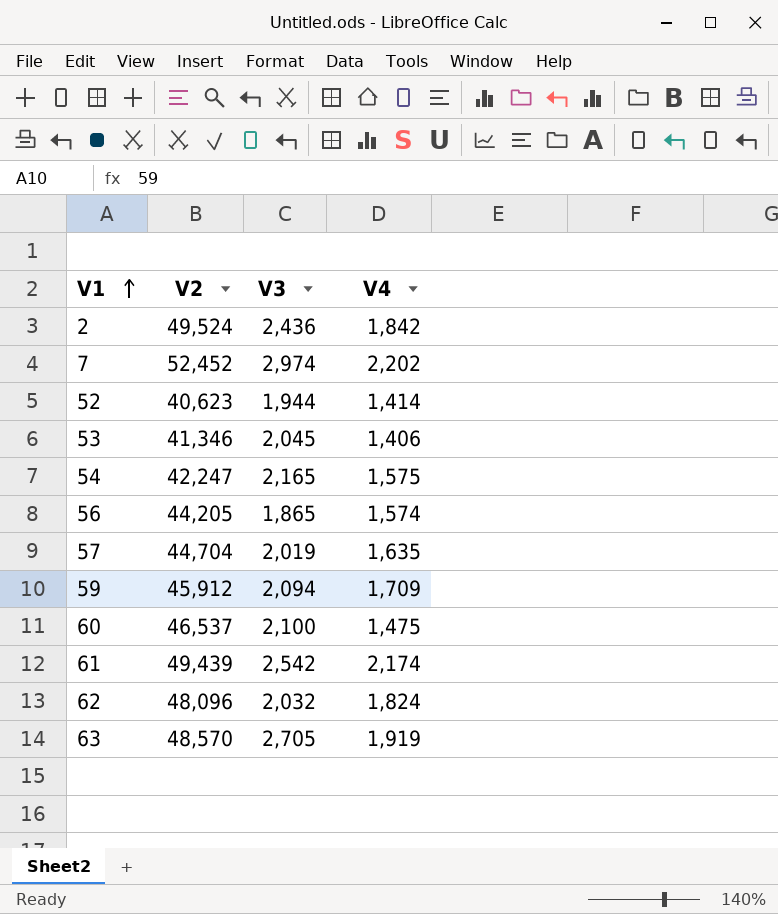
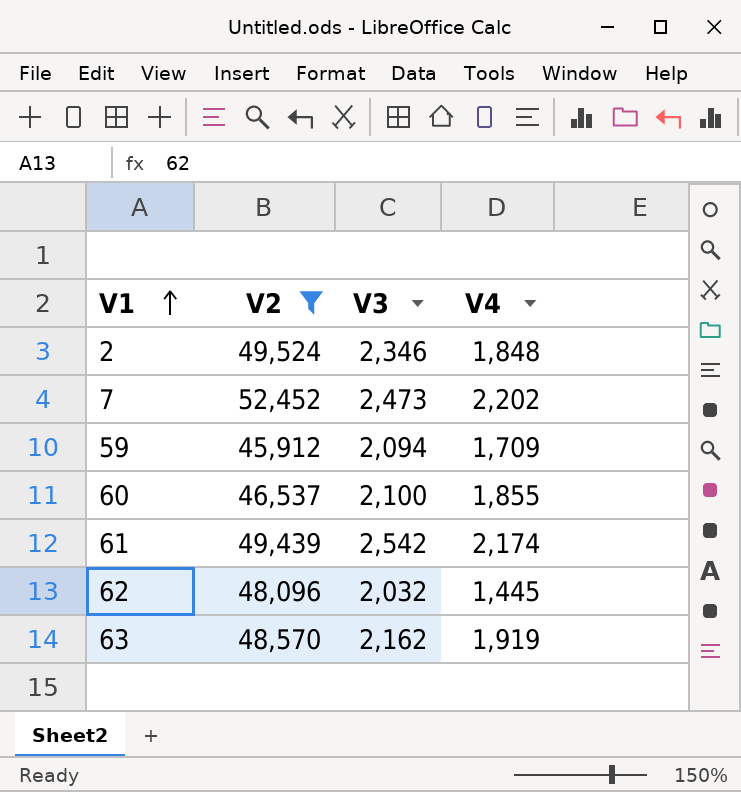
filter: none -> V2 >= 45,912
2 | V3: 2,436 -> 2,346
2 | V4: 1,842 -> 1,848
7 | V3: 2,974 -> 2,473
60 | V4: 1,475 -> 1,855
62 | V4: 1,824 -> 1,445
63 | V3: 2,705 -> 2,162

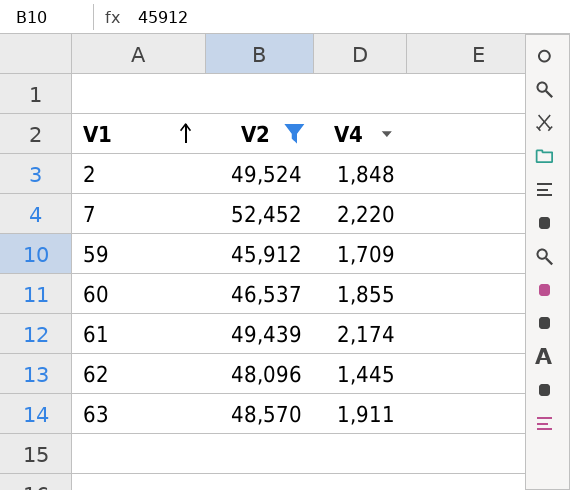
column V3 | position: 3 -> none
7 | V4: 2,202 -> 2,220
63 | V4: 1,919 -> 1,911

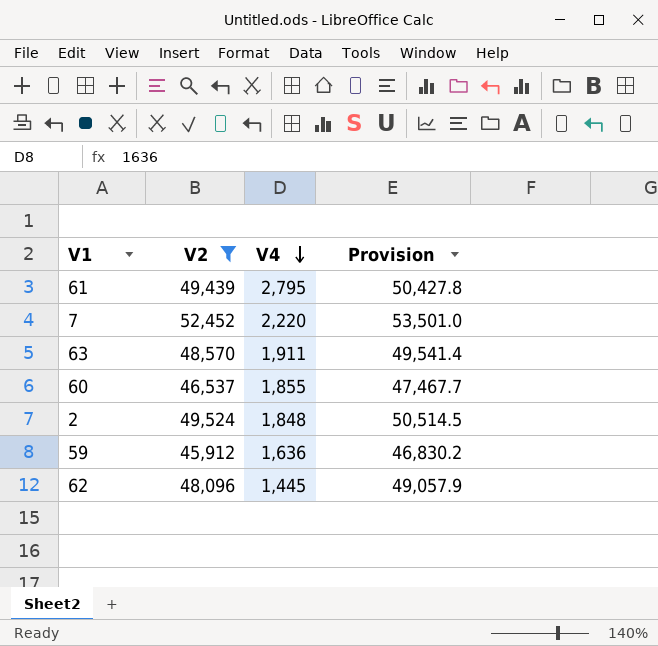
row order: V1 ascending -> V4 descending
column Provision | formula: none -> [V2] * 1.02
61 | V4: 2,174 -> 2,795
59 | V4: 1,709 -> 1,636

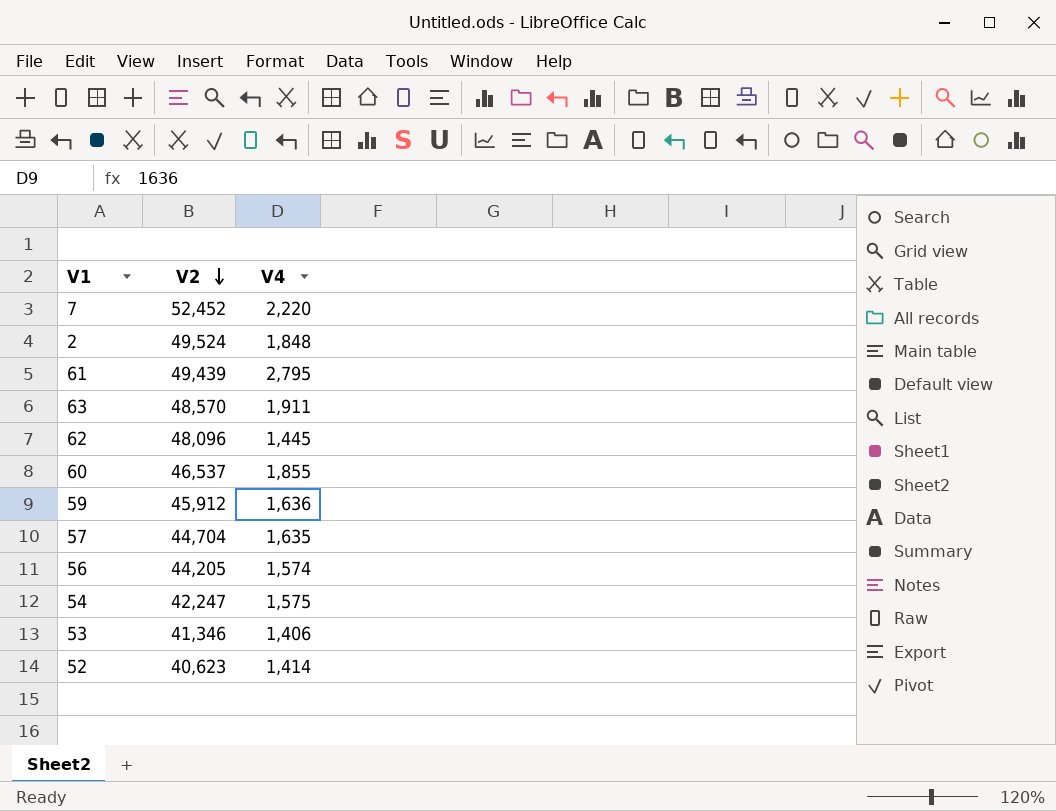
filter: V2 >= 45,912 -> none
row order: V4 descending -> V2 descending
column Provision | formula: [V2] * 1.02 -> none

